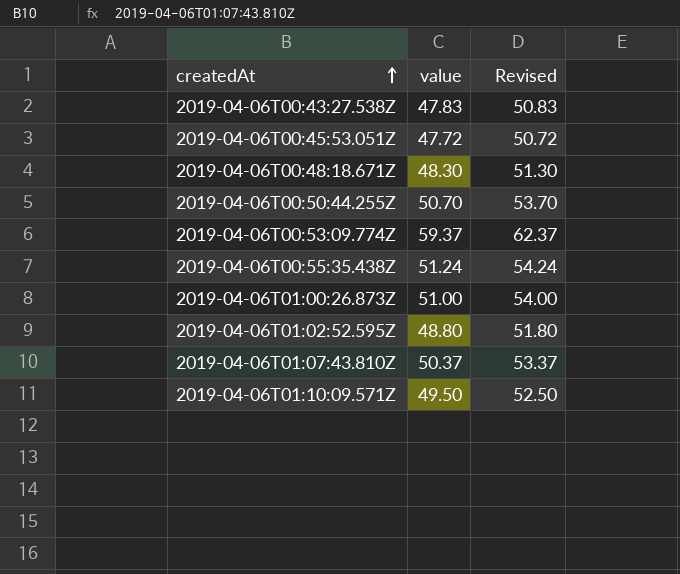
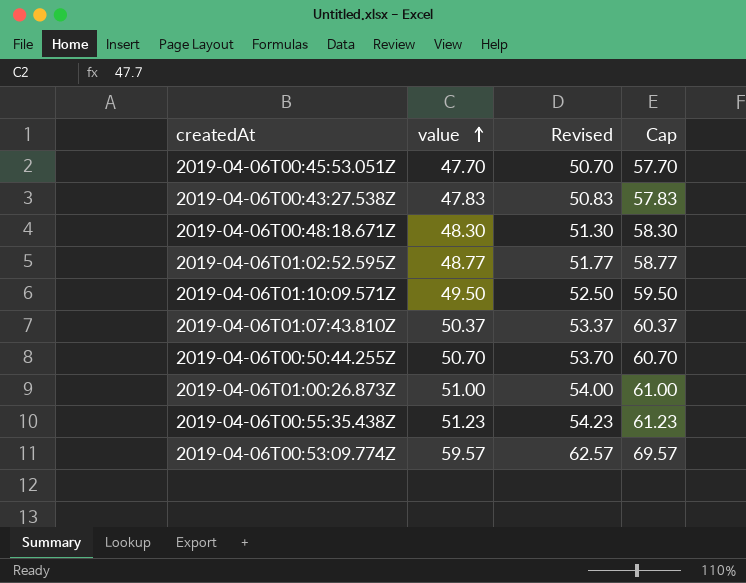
row order: createdAt ascending -> value ascending
column Cap | formula: none -> [value] + 10
2019-04-06T00:45:53.051Z | value: 47.72 -> 47.70
2019-04-06T00:45:53.051Z | Revised: 50.72 -> 50.70
2019-04-06T01:02:52.595Z | value: 48.80 -> 48.77
2019-04-06T01:02:52.595Z | Revised: 51.80 -> 51.77
2019-04-06T00:55:35.438Z | value: 51.24 -> 51.23
2019-04-06T00:55:35.438Z | Revised: 54.24 -> 54.23
2019-04-06T00:53:09.774Z | value: 59.37 -> 59.57
2019-04-06T00:53:09.774Z | Revised: 62.37 -> 62.57

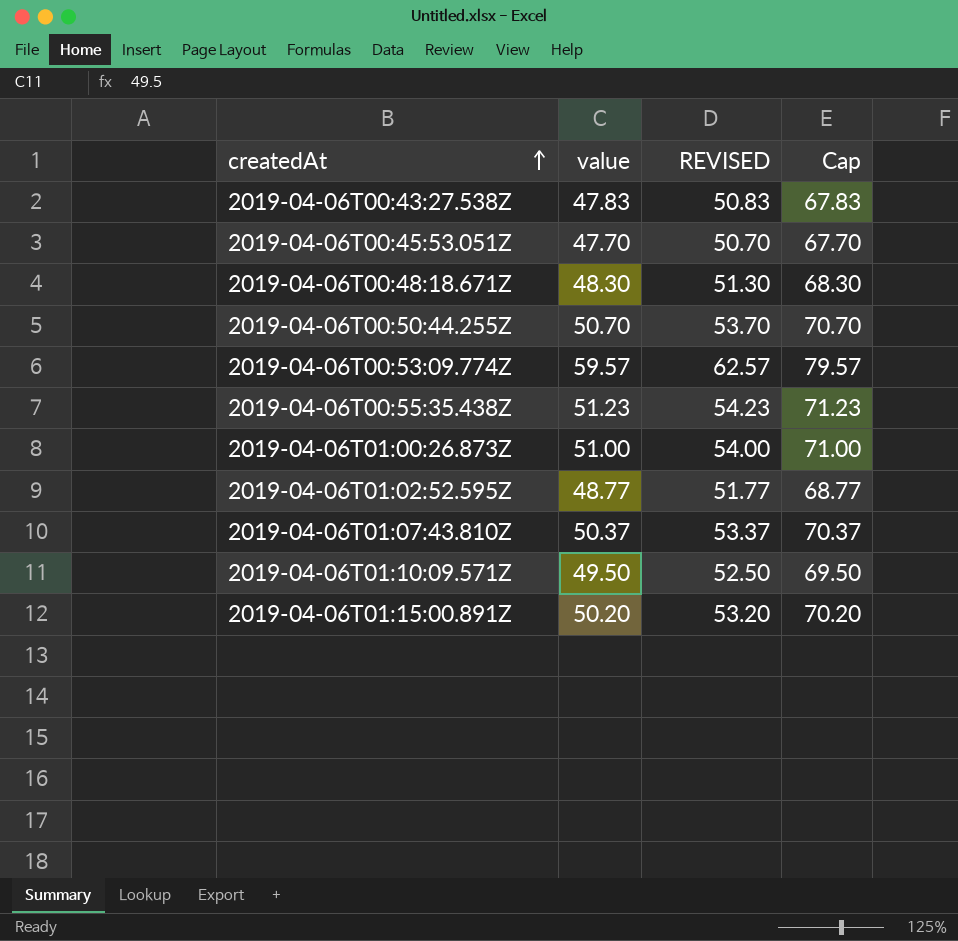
row order: value ascending -> createdAt ascending
column name: Revised -> REVISED
column Cap | formula: [value] + 10 -> [value] + 20
row 2019-04-06T01:15:00.891Z: none -> 50.20 | 53.20 | 70.20

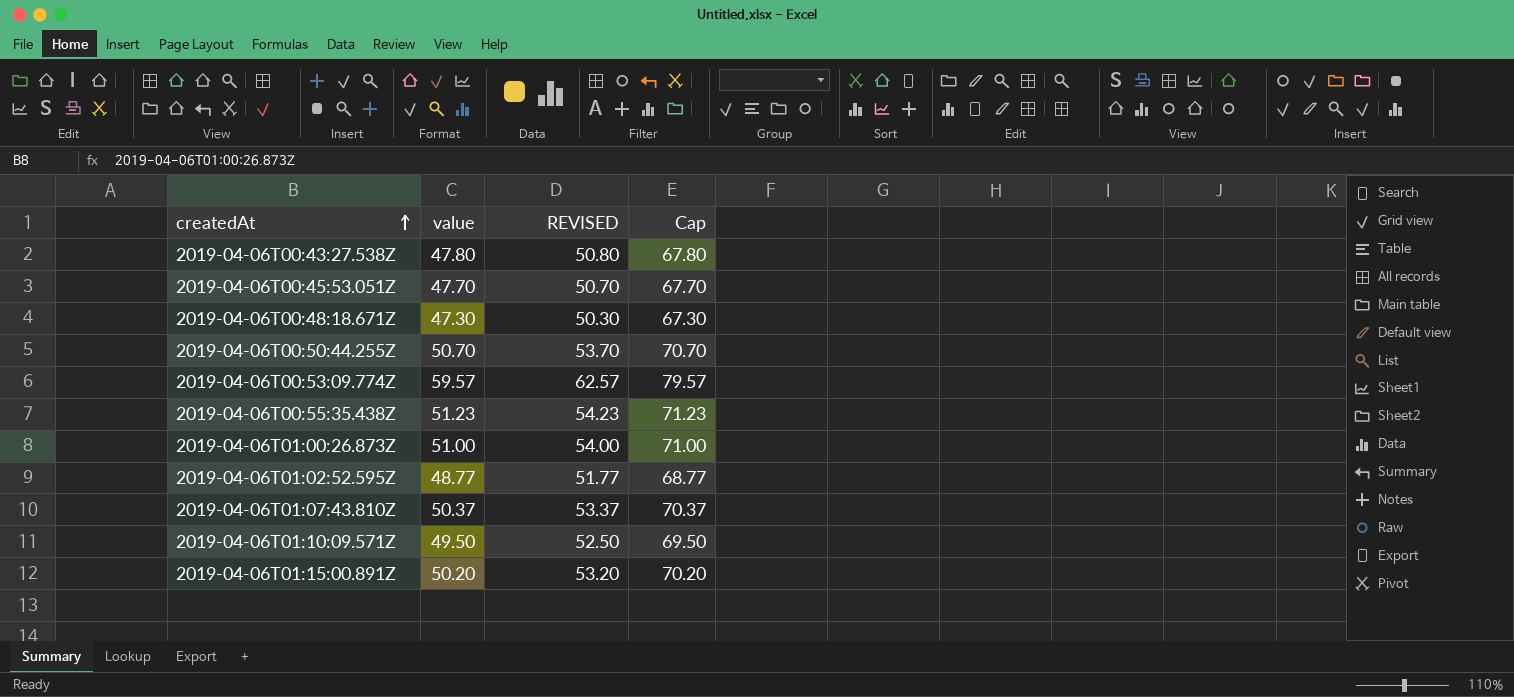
2019-04-06T00:43:27.538Z | value: 47.83 -> 47.80
2019-04-06T00:43:27.538Z | REVISED: 50.83 -> 50.80
2019-04-06T00:43:27.538Z | Cap: 67.83 -> 67.80
2019-04-06T00:48:18.671Z | value: 48.30 -> 47.30
2019-04-06T00:48:18.671Z | REVISED: 51.30 -> 50.30
2019-04-06T00:48:18.671Z | Cap: 68.30 -> 67.30

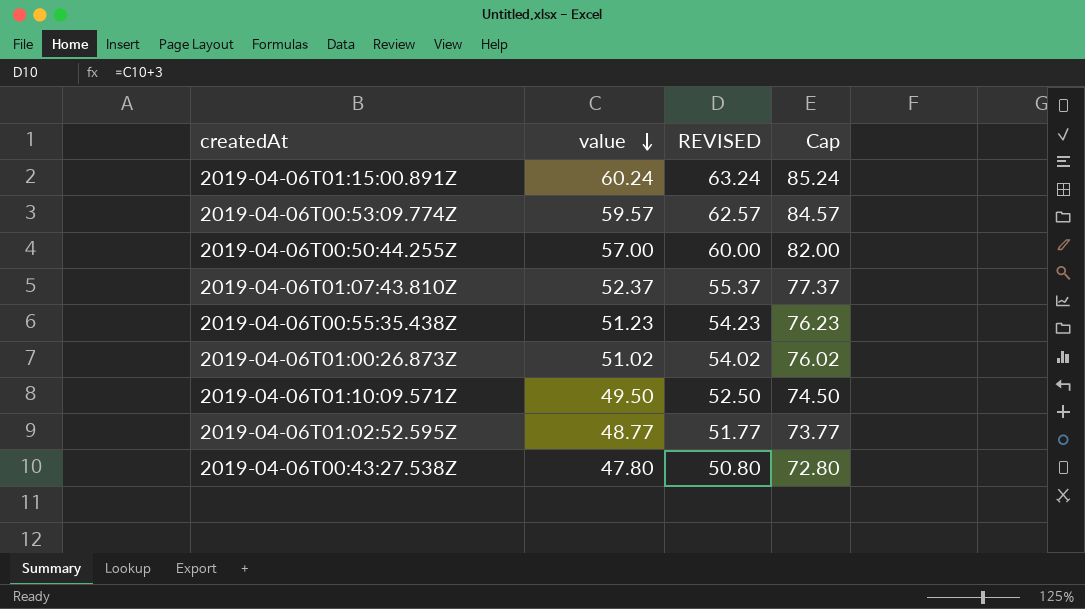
row order: createdAt ascending -> value descending
column Cap | formula: [value] + 20 -> [value] + 25
row 2019-04-06T00:45:53.051Z: 47.70 | 50.70 | 67.70 -> none
row 2019-04-06T00:48:18.671Z: 47.30 | 50.30 | 67.30 -> none
2019-04-06T01:15:00.891Z | value: 50.20 -> 60.24
2019-04-06T01:15:00.891Z | REVISED: 53.20 -> 63.24
2019-04-06T00:50:44.255Z | value: 50.70 -> 57.00
2019-04-06T00:50:44.255Z | REVISED: 53.70 -> 60.00
2019-04-06T01:07:43.810Z | value: 50.37 -> 52.37
2019-04-06T01:07:43.810Z | REVISED: 53.37 -> 55.37
2019-04-06T01:00:26.873Z | value: 51.00 -> 51.02
2019-04-06T01:00:26.873Z | REVISED: 54.00 -> 54.02

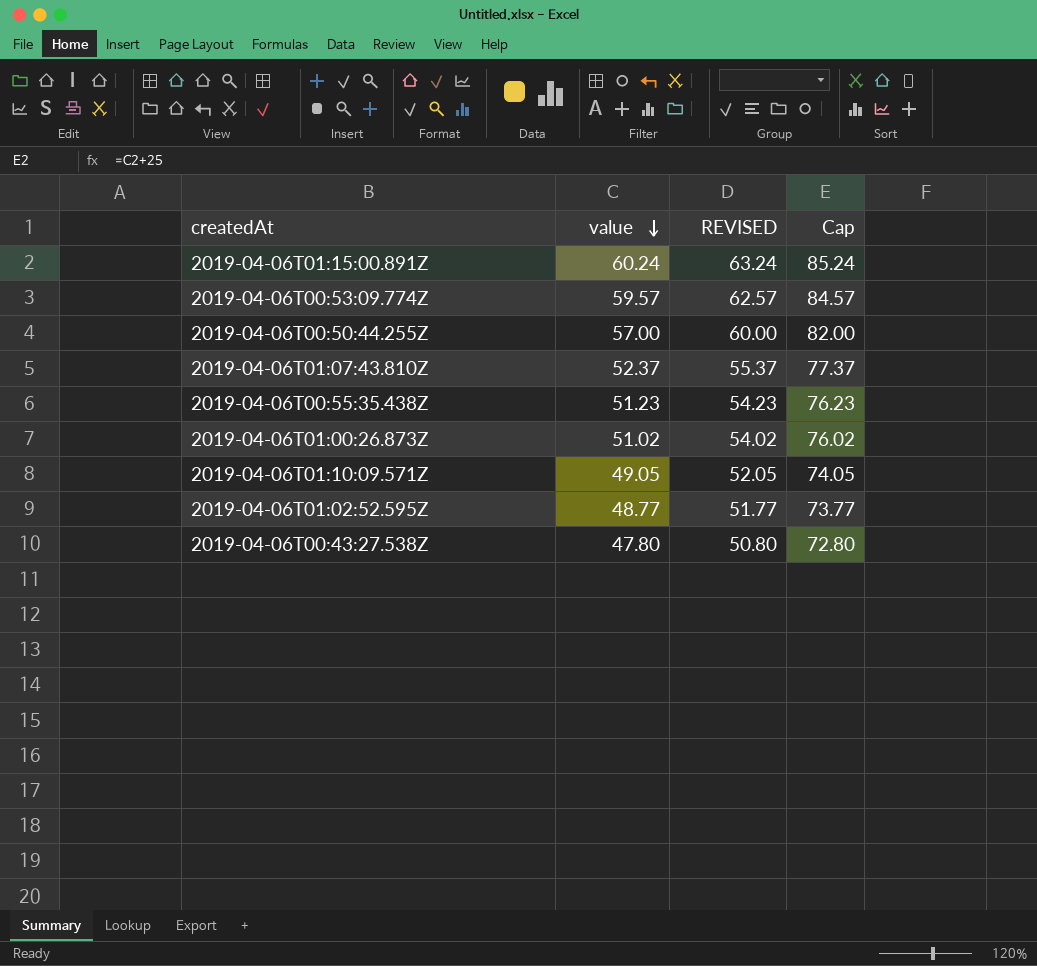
2019-04-06T01:10:09.571Z | value: 49.50 -> 49.05
2019-04-06T01:10:09.571Z | REVISED: 52.50 -> 52.05
2019-04-06T01:10:09.571Z | Cap: 74.50 -> 74.05

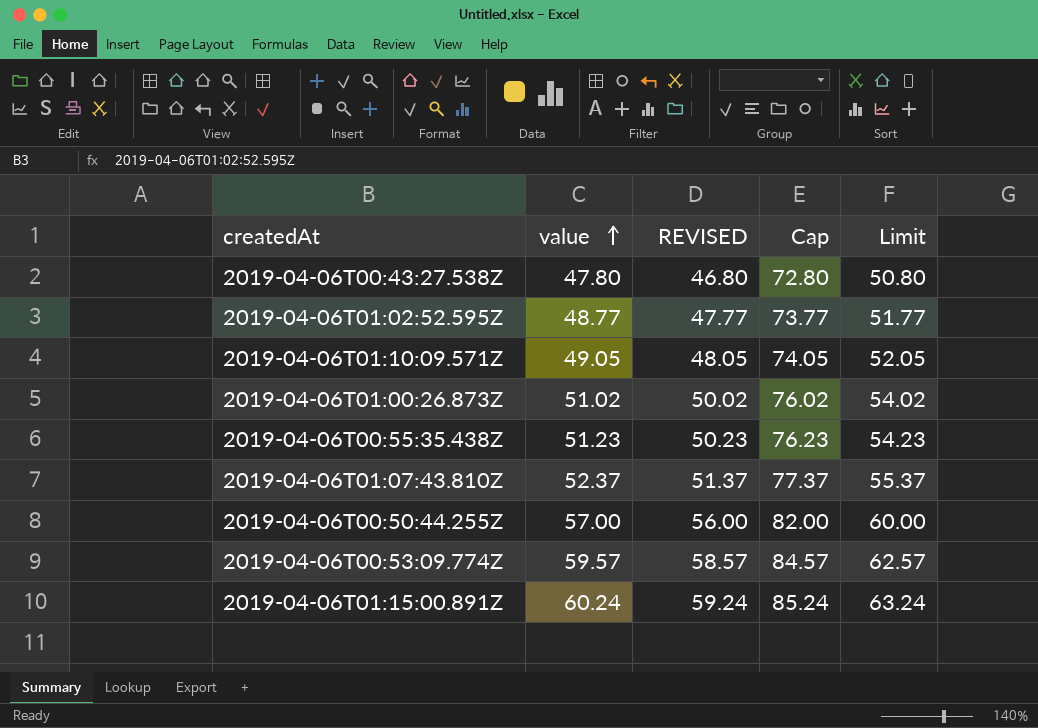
row order: value descending -> value ascending
column REVISED | formula: [value] + 3 -> [value] - 1
column Limit | formula: none -> [value] + 3

